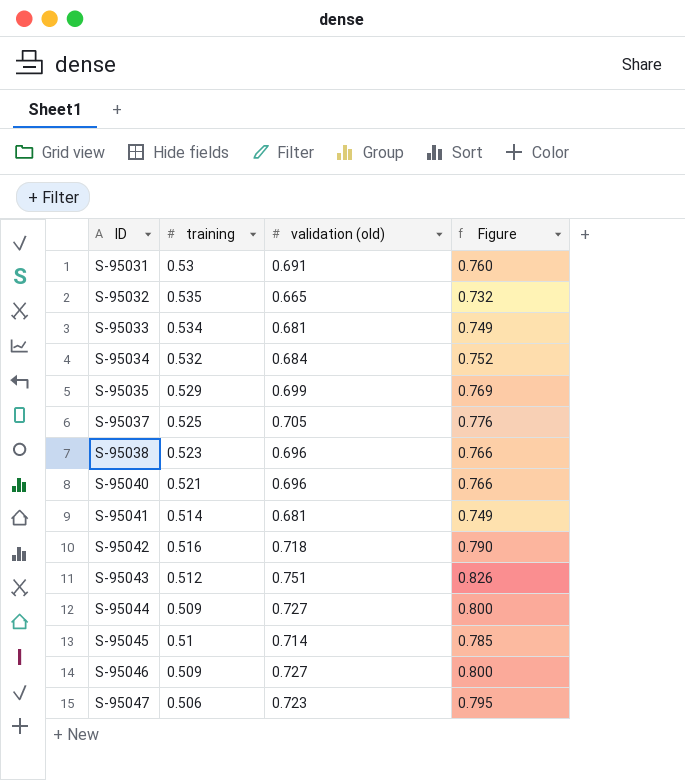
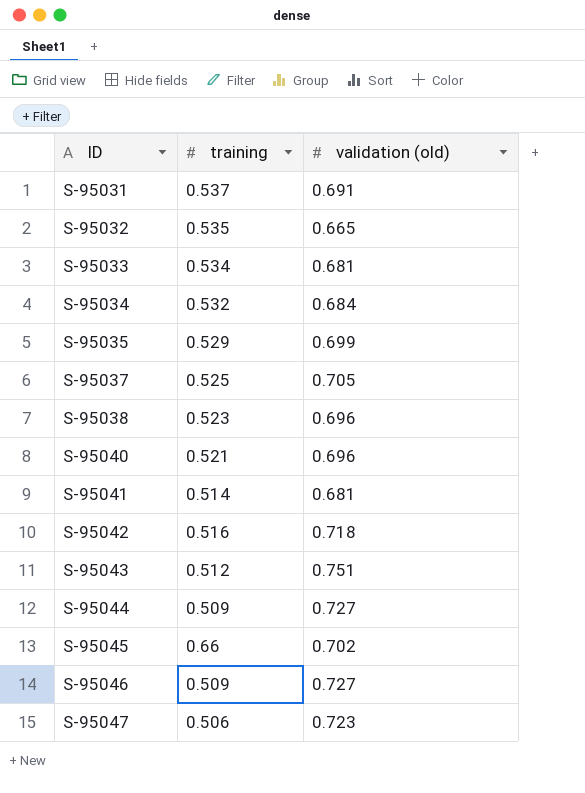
column Figure | formula: [validation (old)] * 1.1 -> none
S-95031 | training: 0.53 -> 0.537
S-95045 | training: 0.51 -> 0.66
S-95045 | validation (old): 0.714 -> 0.702

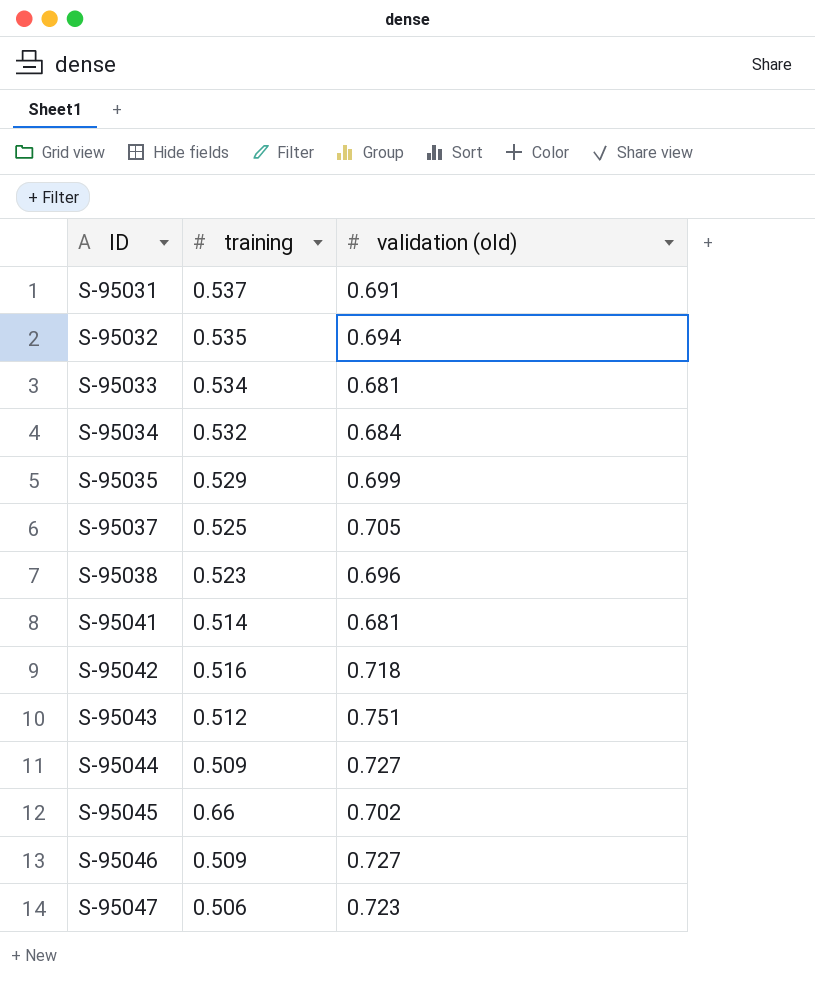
row S-95040: 0.521 | 0.696 -> none
S-95032 | validation (old): 0.665 -> 0.694

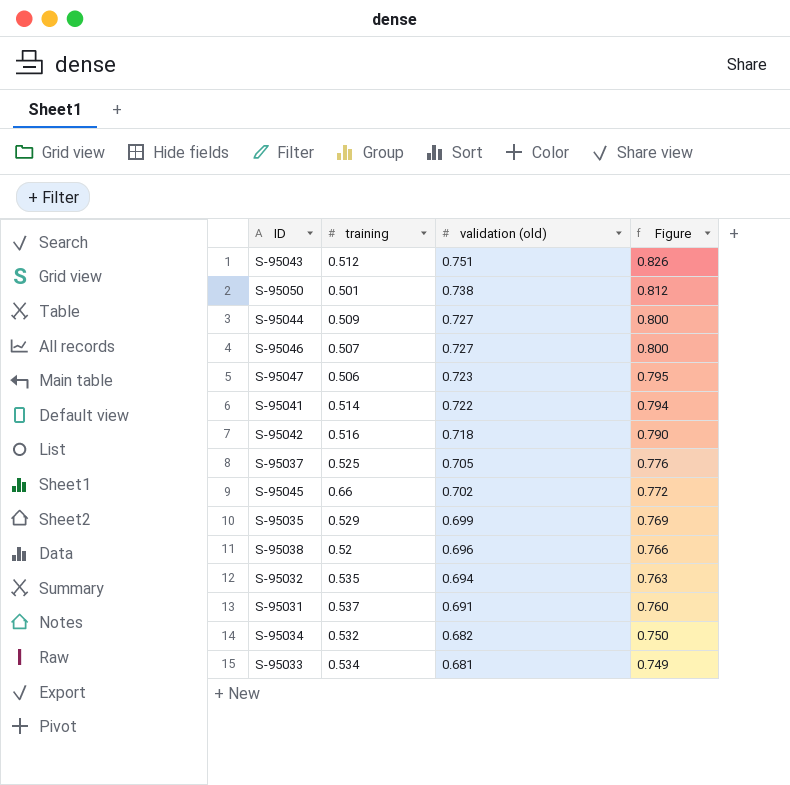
row order: ID ascending -> validation (old) descending
column Figure | formula: none -> [validation (old)] * 1.1
row S-95050: none -> 0.501 | 0.738 | 0.812
S-95046 | training: 0.509 -> 0.507
S-95041 | validation (old): 0.681 -> 0.722
S-95038 | training: 0.523 -> 0.52
S-95034 | validation (old): 0.684 -> 0.682

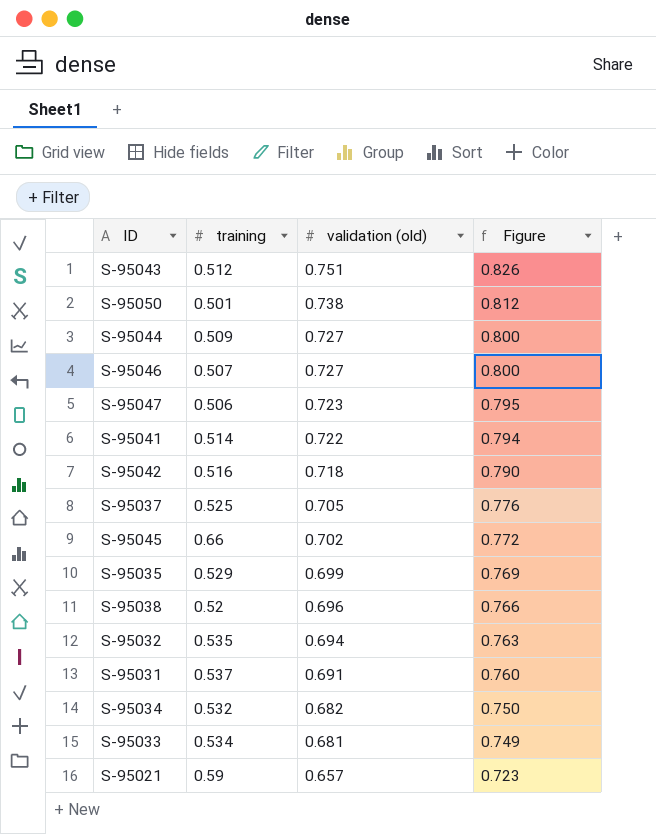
row S-95021: none -> 0.59 | 0.657 | 0.723

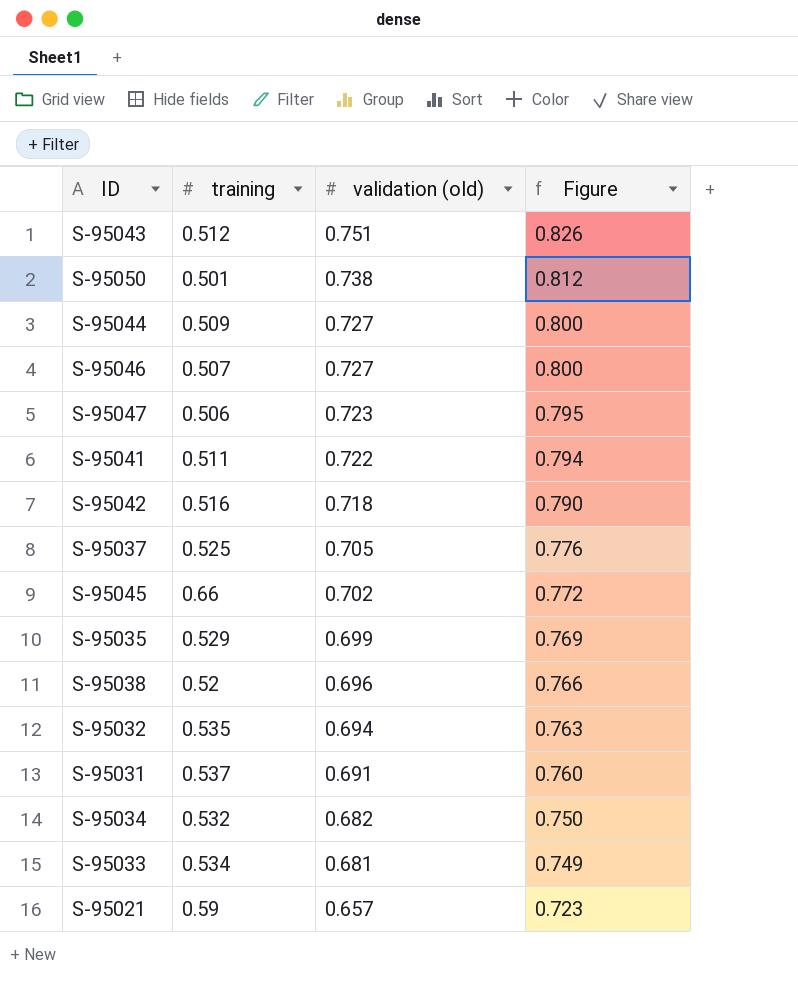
S-95041 | training: 0.514 -> 0.511

